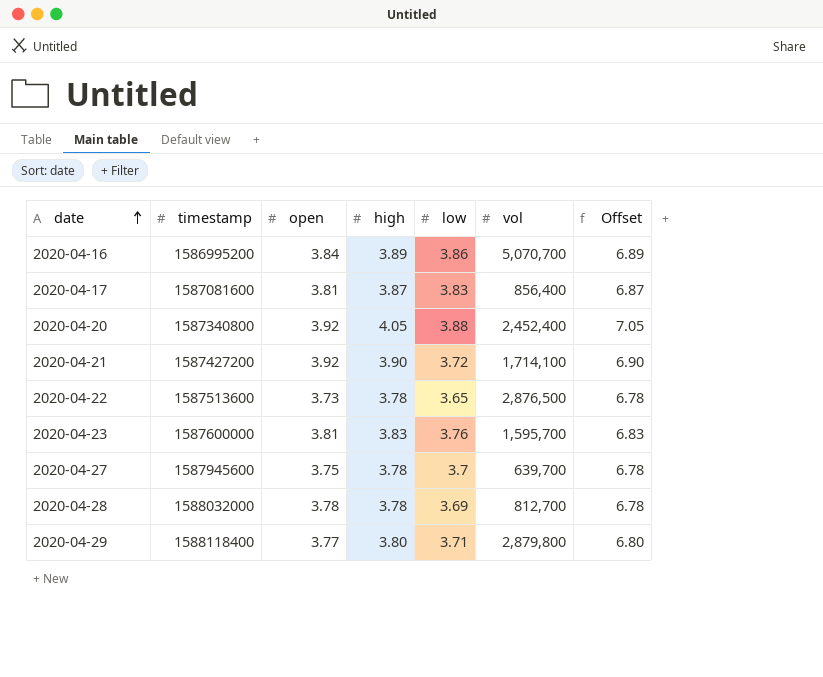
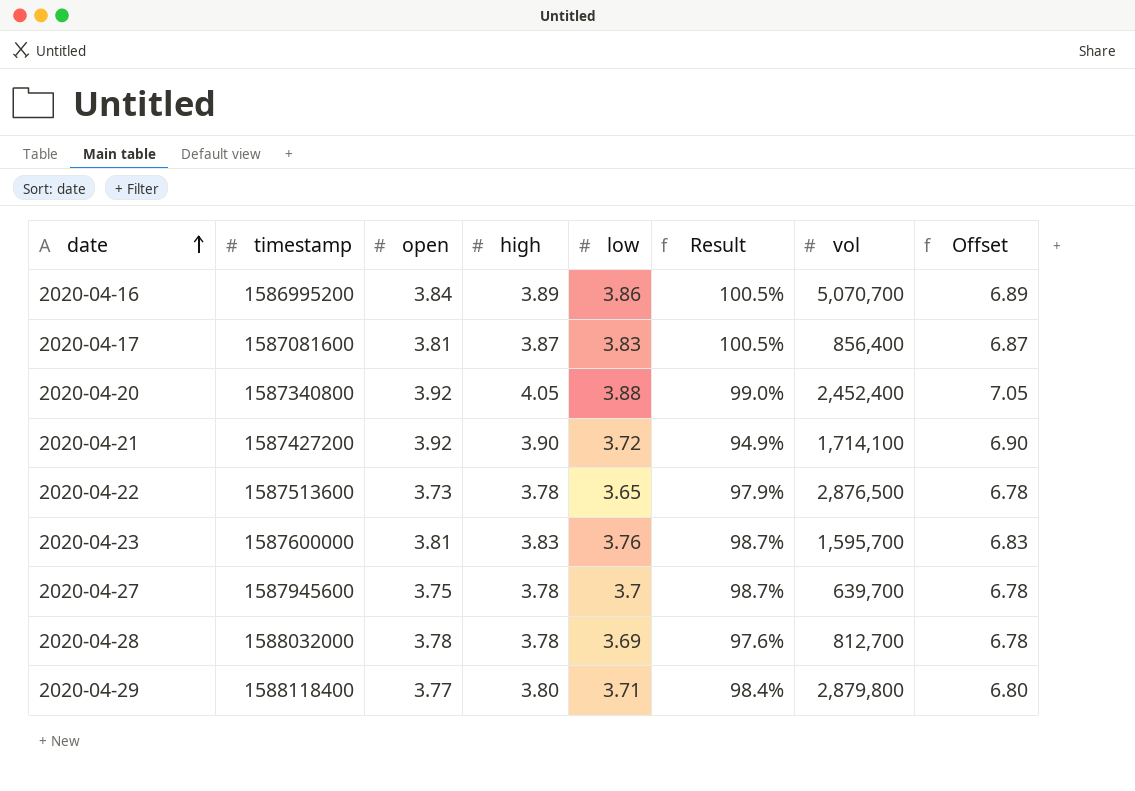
column Result | formula: none -> [low] / [open]

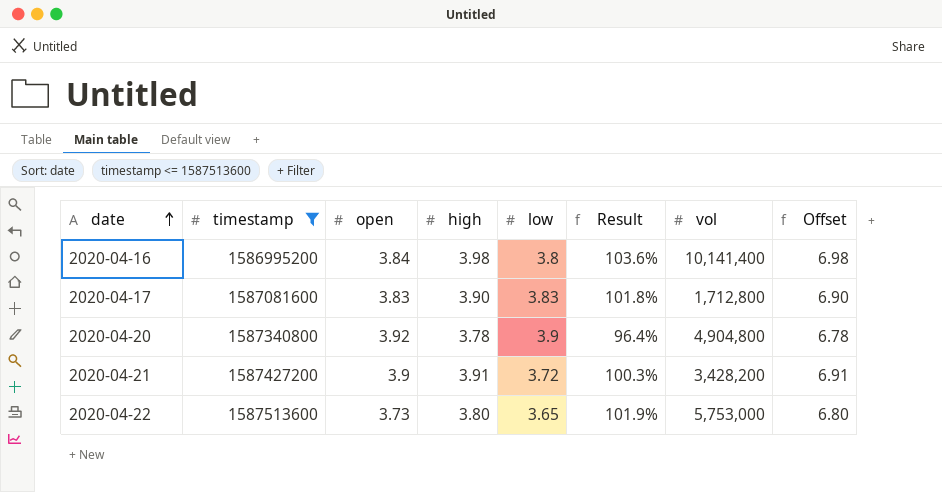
filter: none -> timestamp <= 1587513600
column Result | formula: [low] / [open] -> [high] / [open]
2020-04-16 | high: 3.89 -> 3.98
2020-04-16 | low: 3.86 -> 3.8
2020-04-16 | vol: 5,070,700 -> 10,141,400
2020-04-16 | Offset: 6.89 -> 6.98
2020-04-17 | open: 3.81 -> 3.83
2020-04-17 | high: 3.87 -> 3.90
2020-04-17 | vol: 856,400 -> 1,712,800
2020-04-17 | Offset: 6.87 -> 6.90
2020-04-20 | high: 4.05 -> 3.78
2020-04-20 | low: 3.88 -> 3.9
2020-04-20 | vol: 2,452,400 -> 4,904,800
2020-04-20 | Offset: 7.05 -> 6.78
2020-04-21 | open: 3.92 -> 3.9
2020-04-21 | high: 3.90 -> 3.91
2020-04-21 | vol: 1,714,100 -> 3,428,200
2020-04-21 | Offset: 6.90 -> 6.91
2020-04-22 | high: 3.78 -> 3.80
2020-04-22 | vol: 2,876,500 -> 5,753,000
2020-04-22 | Offset: 6.78 -> 6.80

